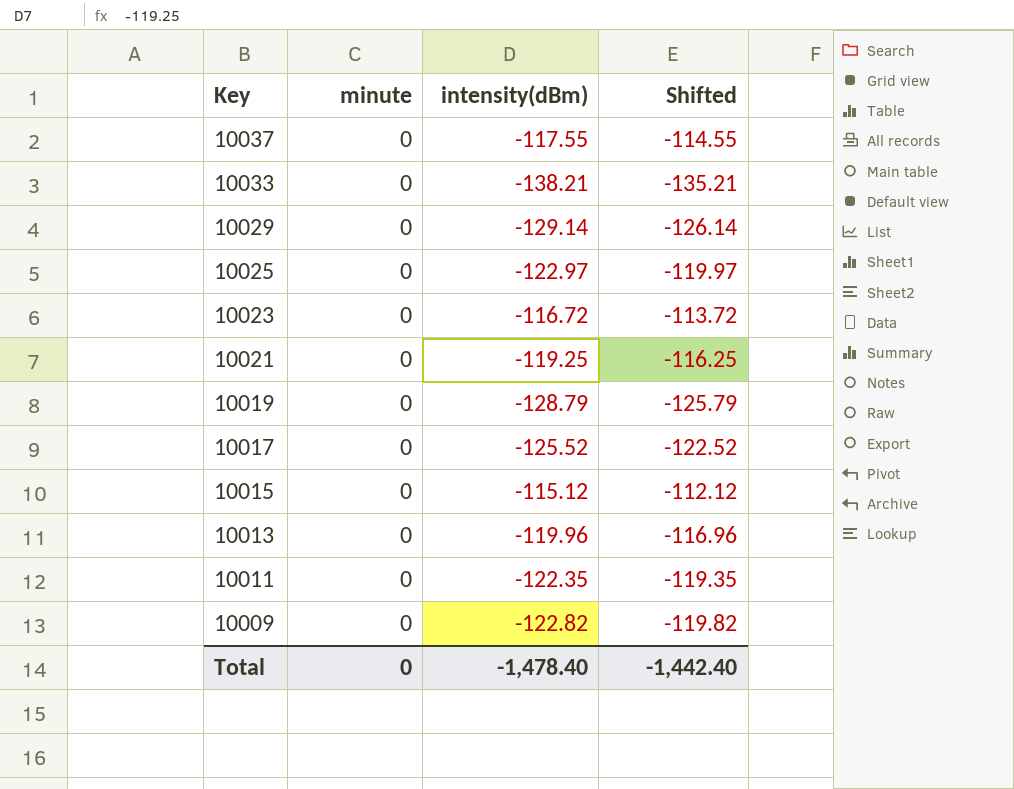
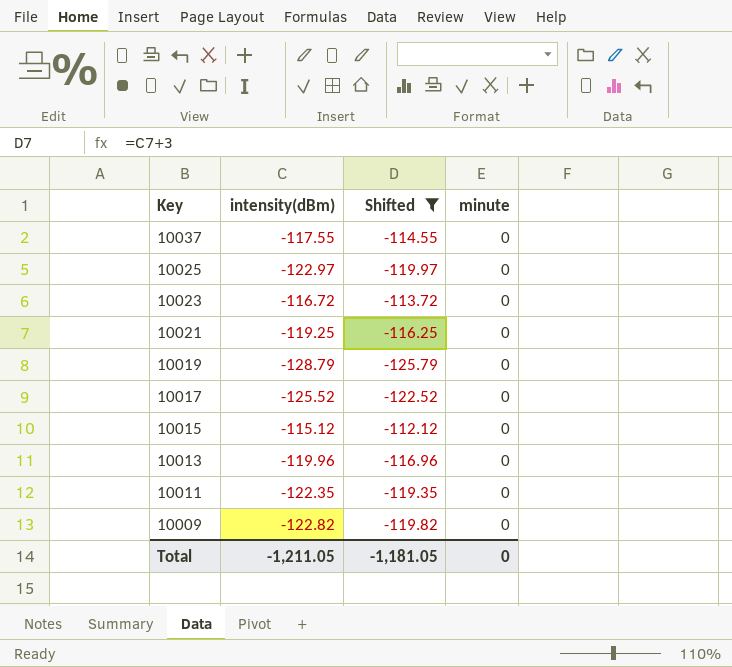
filter: none -> Shifted >= -125.79
column minute | position: 2 -> 4
Total | intensity(dBm): -1,478.40 -> -1,211.05
Total | Shifted: -1,442.40 -> -1,181.05

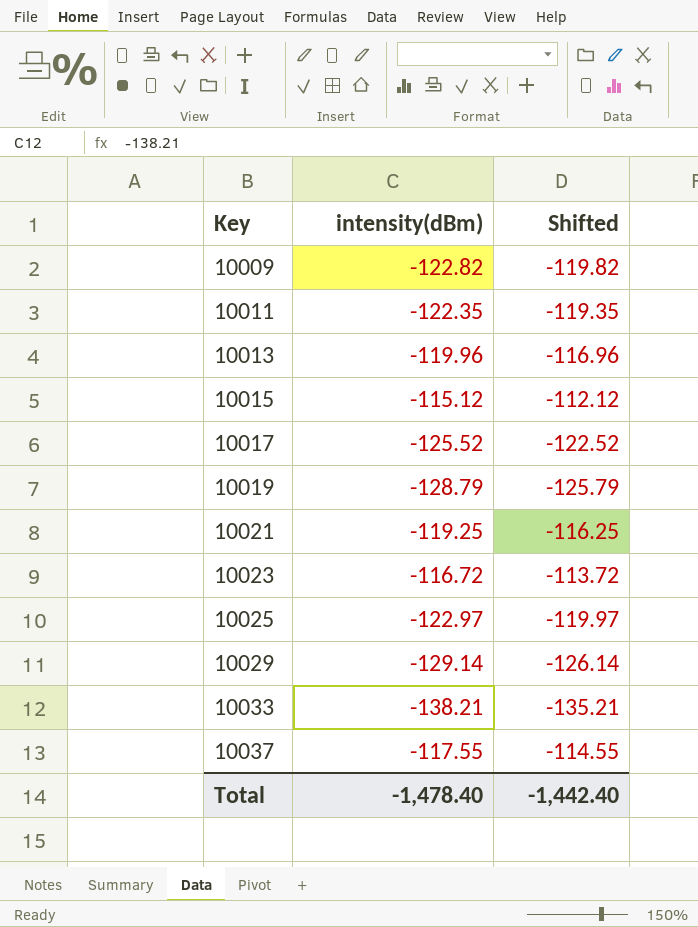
filter: Shifted >= -125.79 -> none
row order: Key descending -> Key ascending
column minute | position: 4 -> none
Total | intensity(dBm): -1,211.05 -> -1,478.40
Total | Shifted: -1,181.05 -> -1,442.40

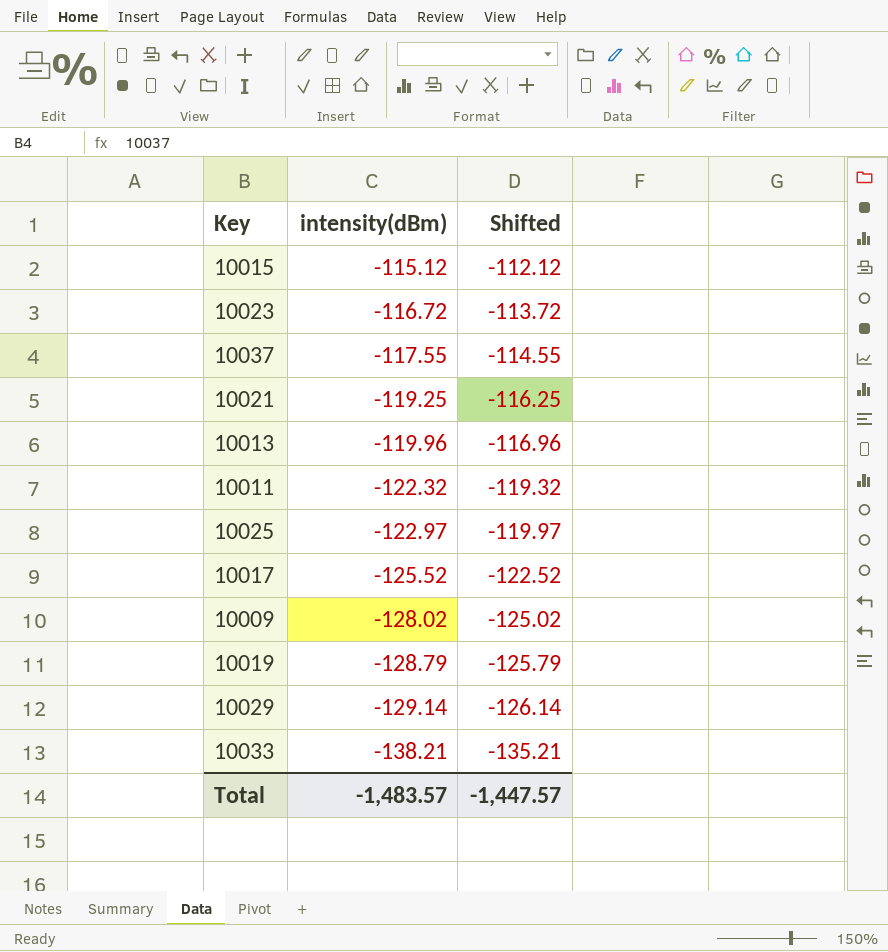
row order: Key ascending -> intensity(dBm) descending
10011 | intensity(dBm): -122.35 -> -122.32
10011 | Shifted: -119.35 -> -119.32
10009 | intensity(dBm): -122.82 -> -128.02
10009 | Shifted: -119.82 -> -125.02
Total | intensity(dBm): -1,478.40 -> -1,483.57
Total | Shifted: -1,442.40 -> -1,447.57

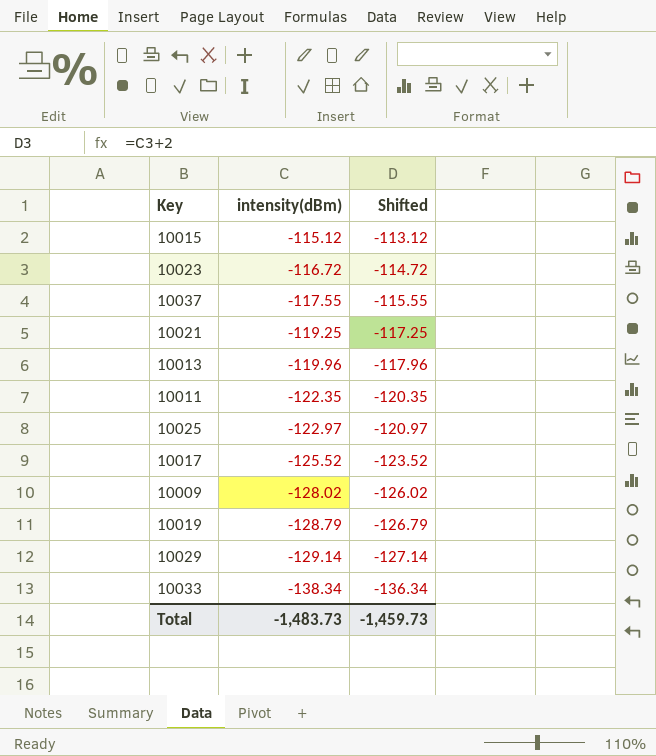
column Shifted | formula: [intensity(dBm)] + 3 -> [intensity(dBm)] + 2
10011 | intensity(dBm): -122.32 -> -122.35
10033 | intensity(dBm): -138.21 -> -138.34
Total | intensity(dBm): -1,483.57 -> -1,483.73
Total | Shifted: -1,447.57 -> -1,459.73

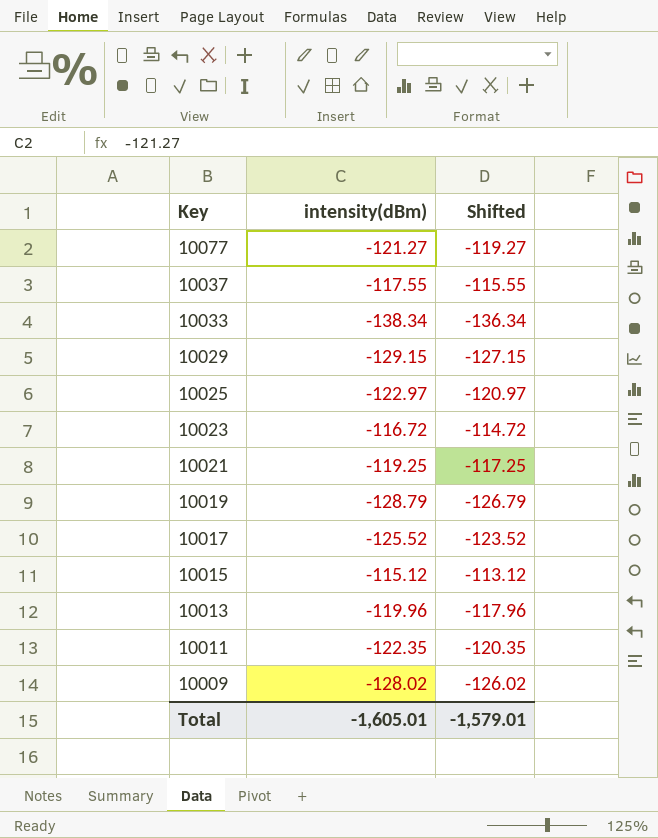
row order: intensity(dBm) descending -> Key descending
row 10077: none -> -121.27 | -119.27
10029 | intensity(dBm): -129.14 -> -129.15
10029 | Shifted: -127.14 -> -127.15
Total | intensity(dBm): -1,483.73 -> -1,605.01
Total | Shifted: -1,459.73 -> -1,579.01

